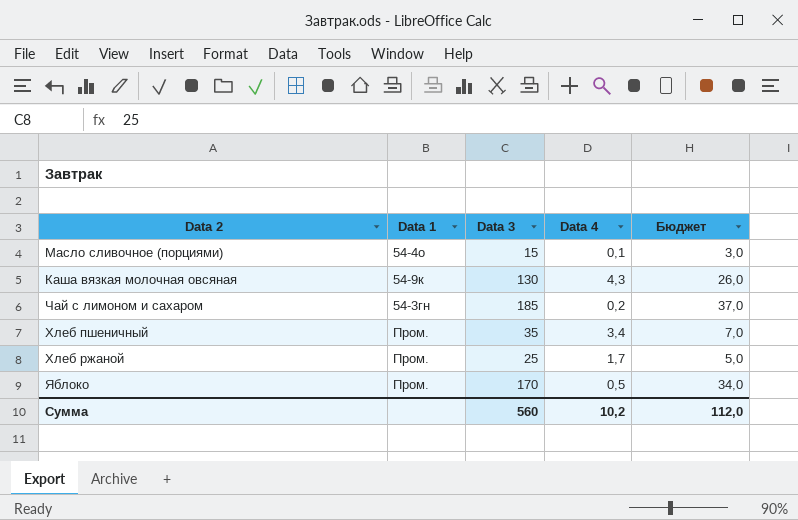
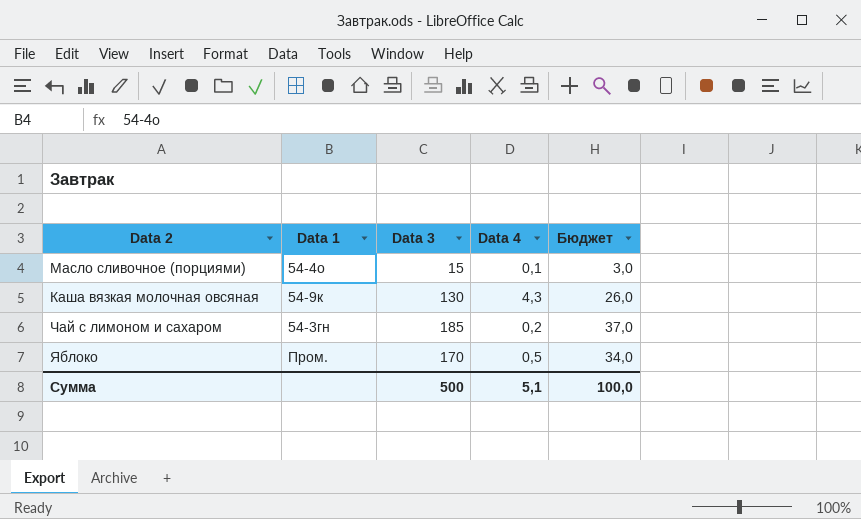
row Хлеб пшеничный: Пром. | 35 | 3,4 | 7,0 -> none
row Хлеб ржаной: Пром. | 25 | 1,7 | 5,0 -> none
Сумма | Data 3: 560 -> 500
Сумма | Data 4: 10,2 -> 5,1
Сумма | Бюджет: 112,0 -> 100,0

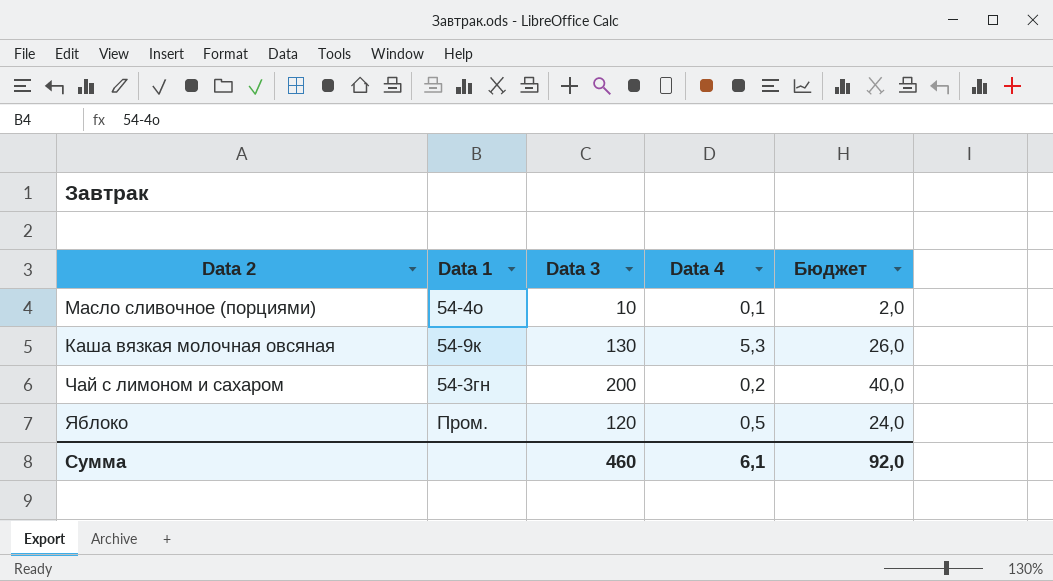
Масло сливочное (порциями) | Data 3: 15 -> 10
Масло сливочное (порциями) | Бюджет: 3,0 -> 2,0
Каша вязкая молочная овсяная | Data 4: 4,3 -> 5,3
Чай с лимоном и сахаром | Data 3: 185 -> 200
Чай с лимоном и сахаром | Бюджет: 37,0 -> 40,0
Яблоко | Data 3: 170 -> 120
Яблоко | Бюджет: 34,0 -> 24,0
Сумма | Data 3: 500 -> 460
Сумма | Data 4: 5,1 -> 6,1
Сумма | Бюджет: 100,0 -> 92,0

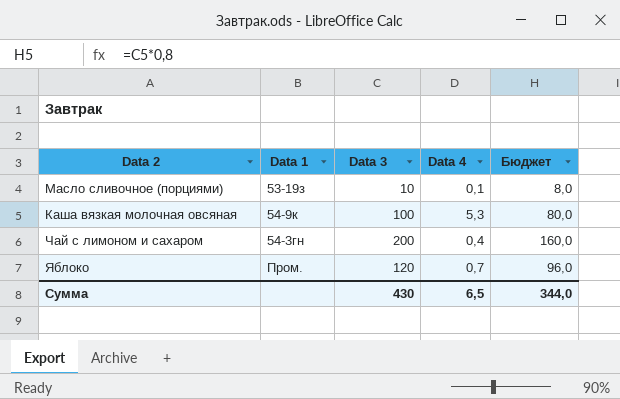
column Бюджет | formula: [Data 3] * 0,2 -> [Data 3] * 0,8
Масло сливочное (порциями) | Data 1: 54-4о -> 53-19з
Каша вязкая молочная овсяная | Data 3: 130 -> 100
Чай с лимоном и сахаром | Data 4: 0,2 -> 0,4
Яблоко | Data 4: 0,5 -> 0,7
Сумма | Data 3: 460 -> 430
Сумма | Data 4: 6,1 -> 6,5
Сумма | Бюджет: 92,0 -> 344,0

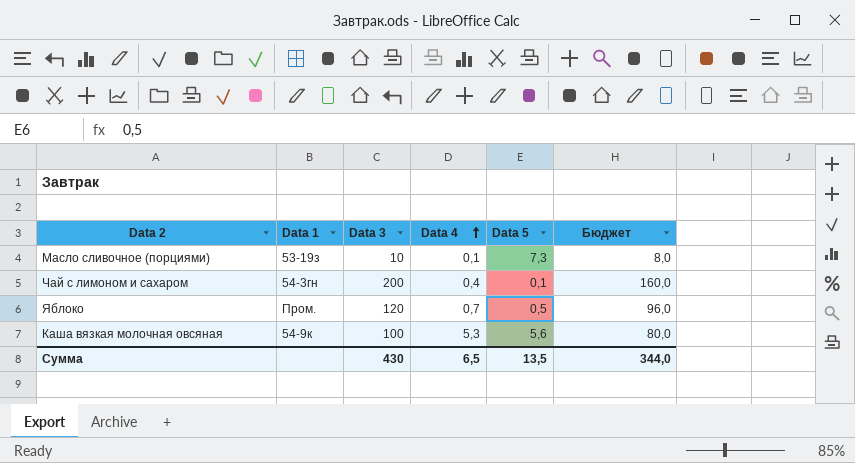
row order: none -> Data 4 ascending
column Data 5 | position: none -> 5

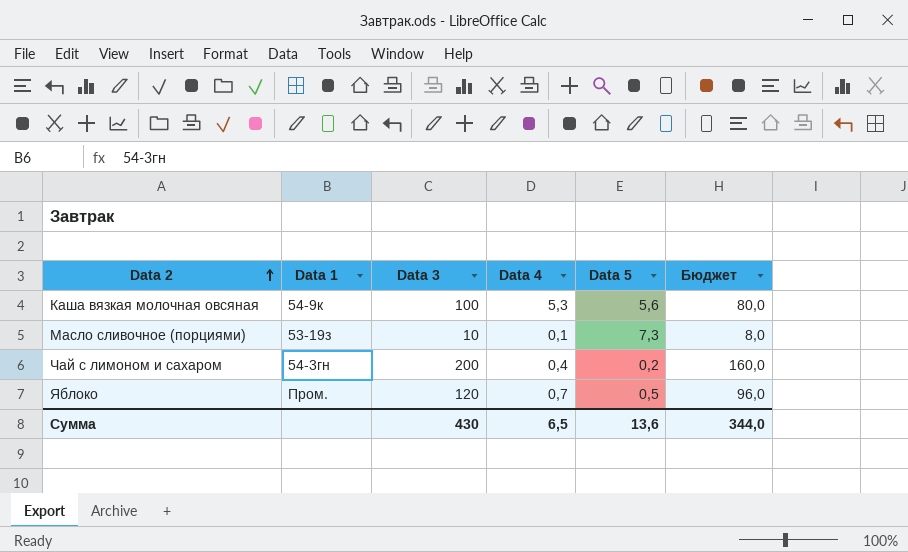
row order: Data 4 ascending -> Data 2 ascending
Чай с лимоном и сахаром | Data 5: 0,1 -> 0,2
Сумма | Data 5: 13,5 -> 13,6

